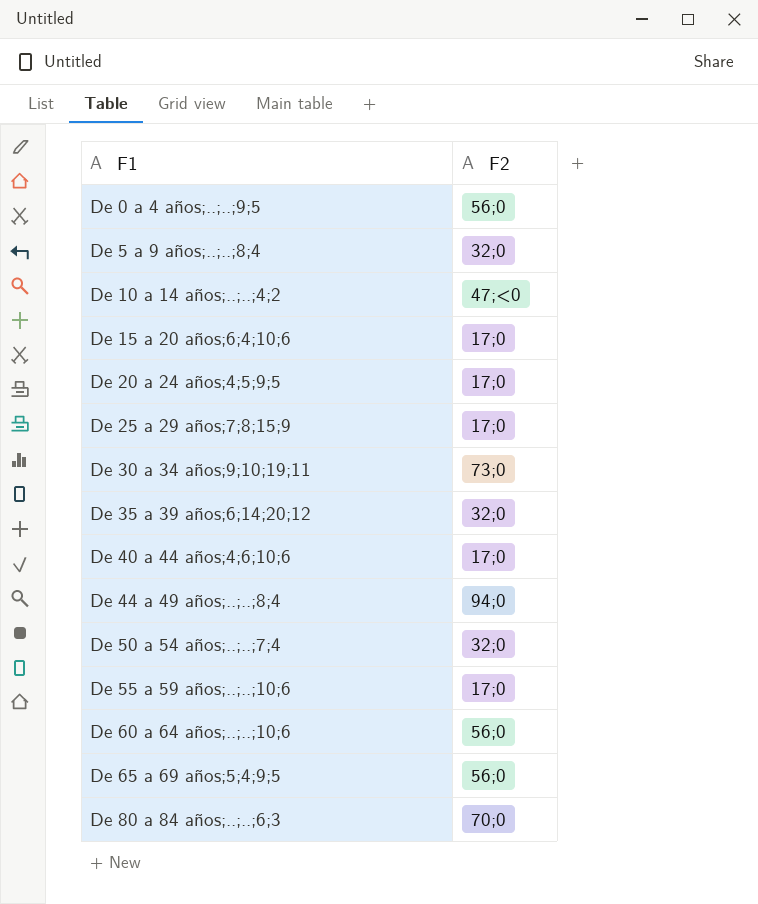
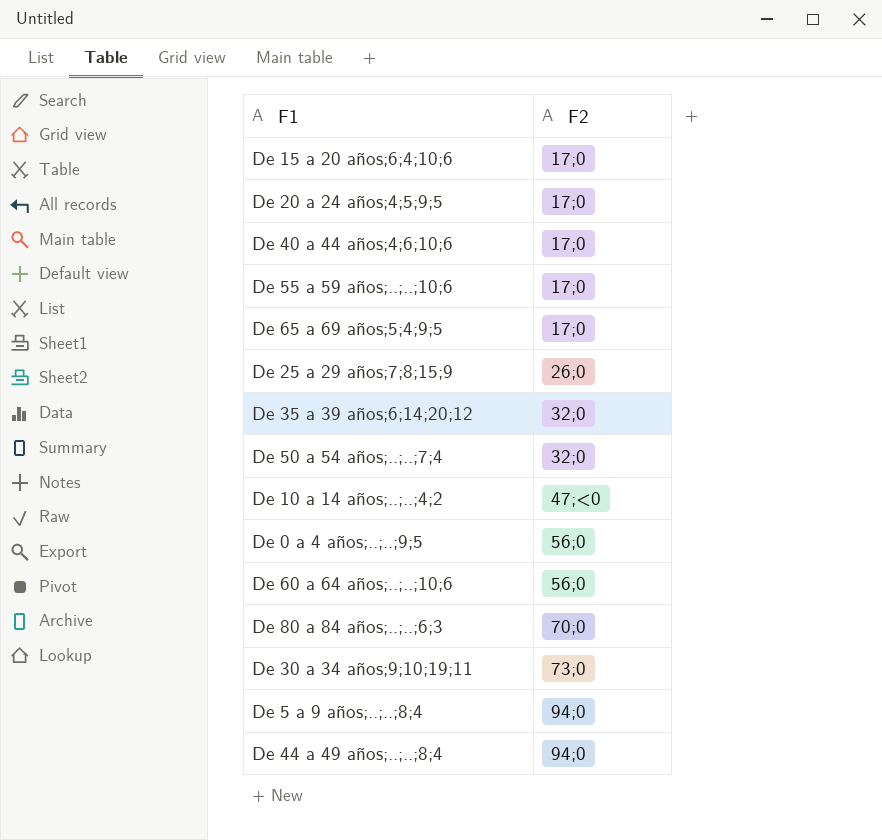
row order: F1 ascending -> F2 ascending
De 65 a 69 años;5;4;9;5 | F2: 56;0 -> 17;0
De 25 a 29 años;7;8;15;9 | F2: 17;0 -> 26;0
De 5 a 9 años;..;..;8;4 | F2: 32;0 -> 94;0

